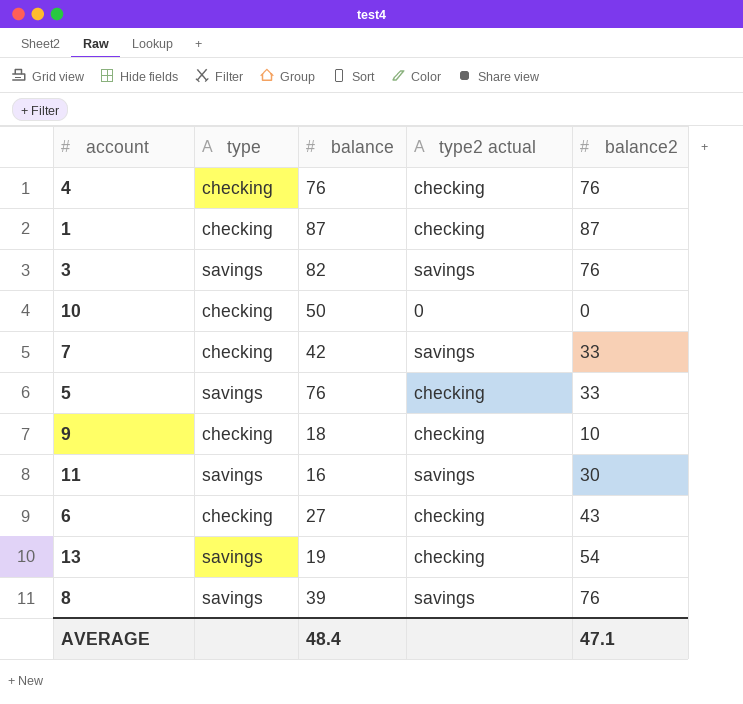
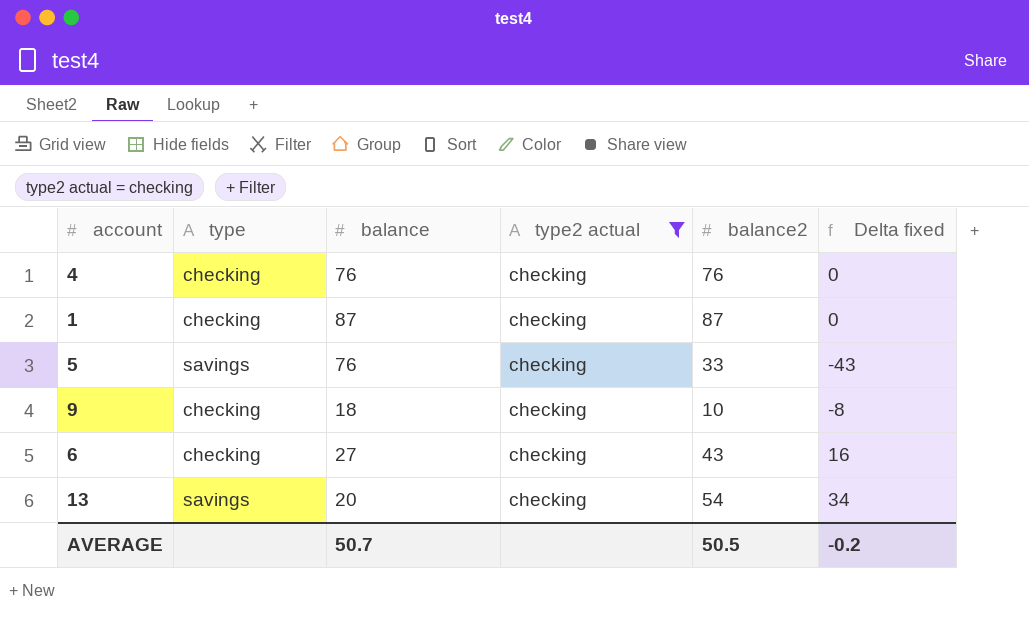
filter: none -> type2 actual = checking
column Delta fixed | formula: none -> [balance2] - [balance]
13 | balance: 19 -> 20
AVERAGE | balance: 48.4 -> 50.7
AVERAGE | balance2: 47.1 -> 50.5

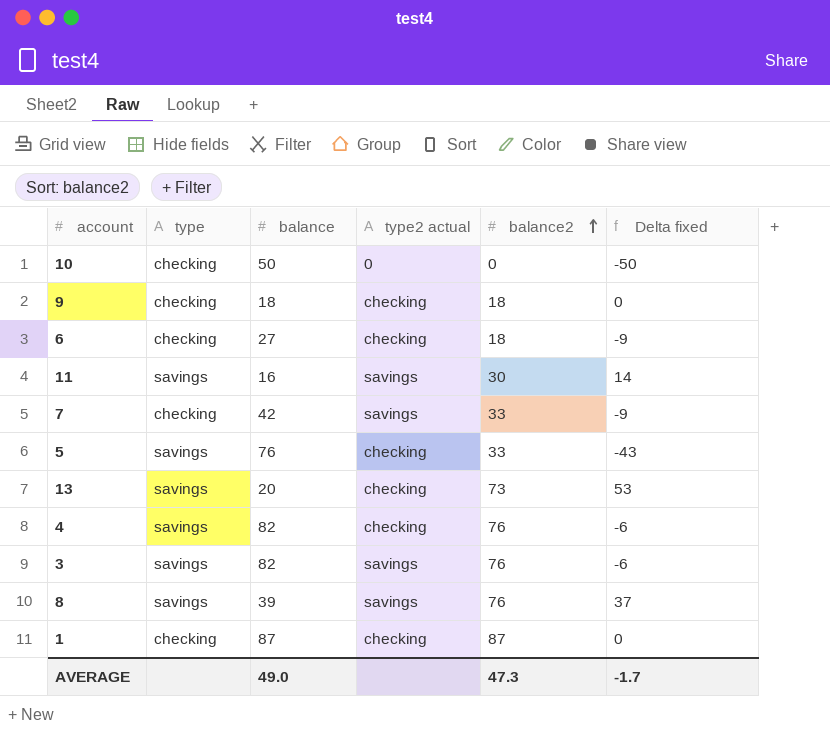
filter: type2 actual = checking -> none
row order: none -> balance2 ascending
9 | balance2: 10 -> 18
9 | Delta fixed: -8 -> 0
6 | balance2: 43 -> 18
6 | Delta fixed: 16 -> -9
13 | balance2: 54 -> 73
13 | Delta fixed: 34 -> 53
4 | type: checking -> savings
4 | balance: 76 -> 82
4 | Delta fixed: 0 -> -6
AVERAGE | balance: 50.7 -> 49.0
AVERAGE | balance2: 50.5 -> 47.3
AVERAGE | Delta fixed: -0.2 -> -1.7

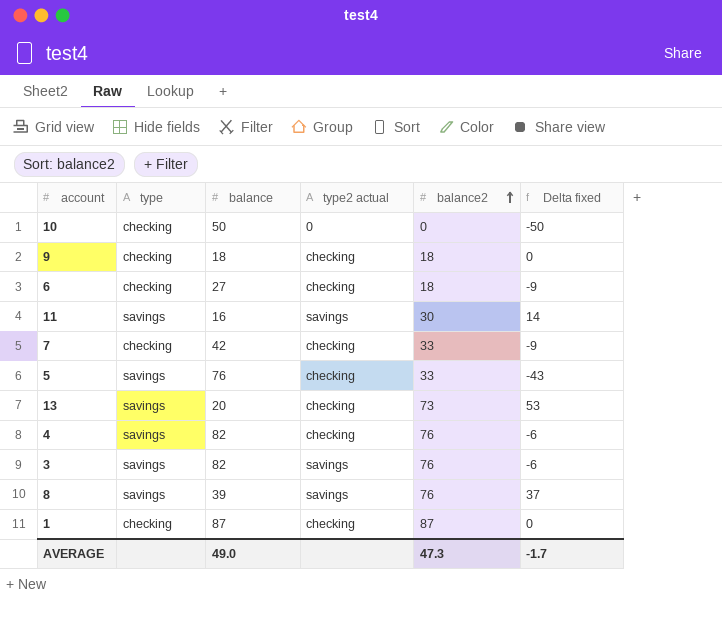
7 | type2 actual: savings -> checking

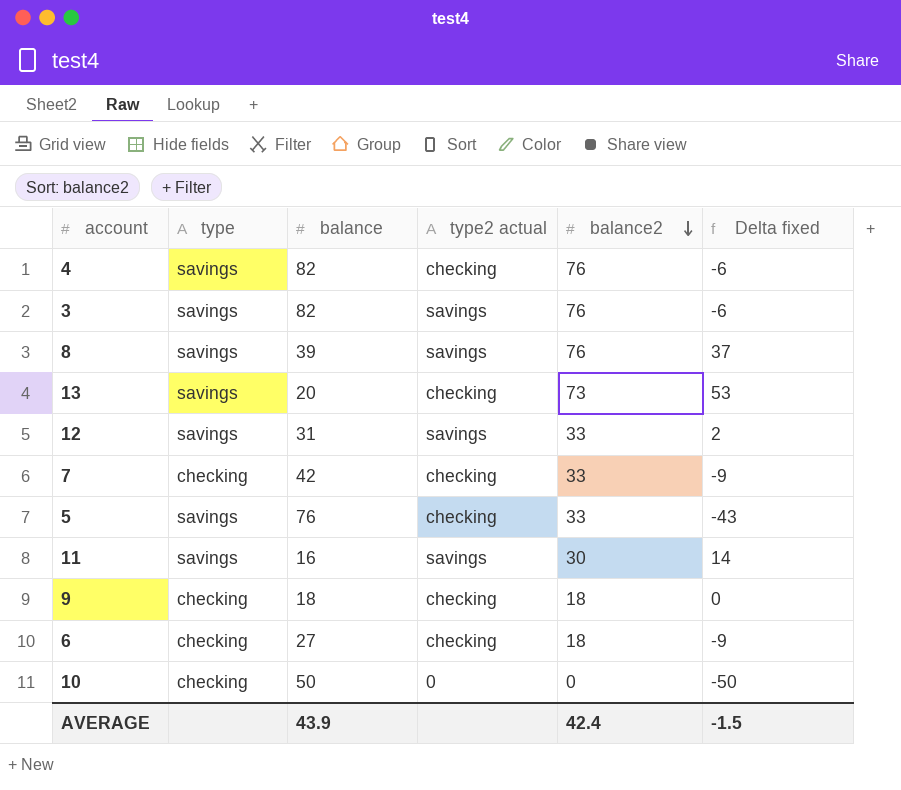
row order: balance2 ascending -> balance2 descending
row 1: checking | 87 | checking | 87 | 0 -> none
row 12: none -> savings | 31 | savings | 33 | 2
AVERAGE | balance: 49.0 -> 43.9
AVERAGE | balance2: 47.3 -> 42.4
AVERAGE | Delta fixed: -1.7 -> -1.5

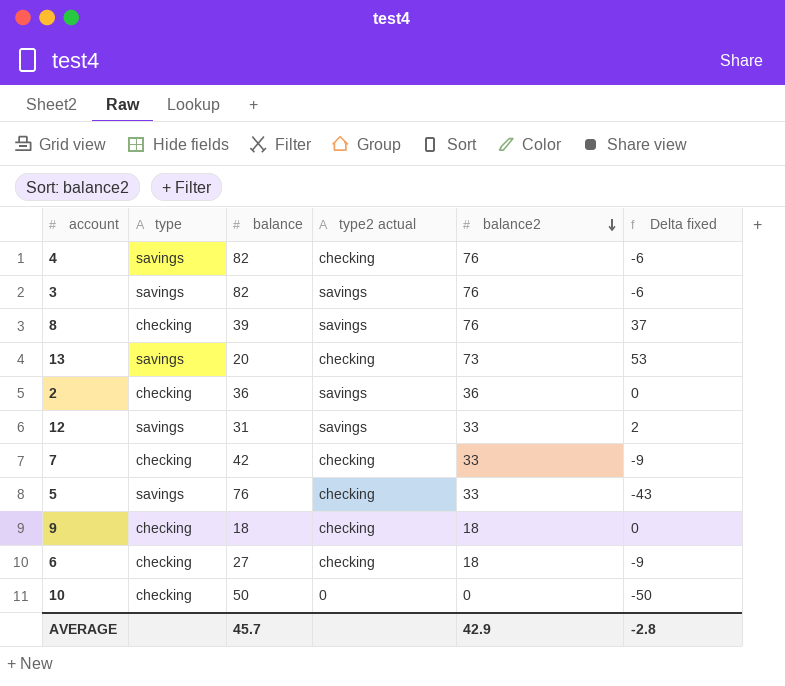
row 11: savings | 16 | savings | 30 | 14 -> none
8 | type: savings -> checking
row 2: none -> checking | 36 | savings | 36 | 0
AVERAGE | balance: 43.9 -> 45.7
AVERAGE | balance2: 42.4 -> 42.9
AVERAGE | Delta fixed: -1.5 -> -2.8

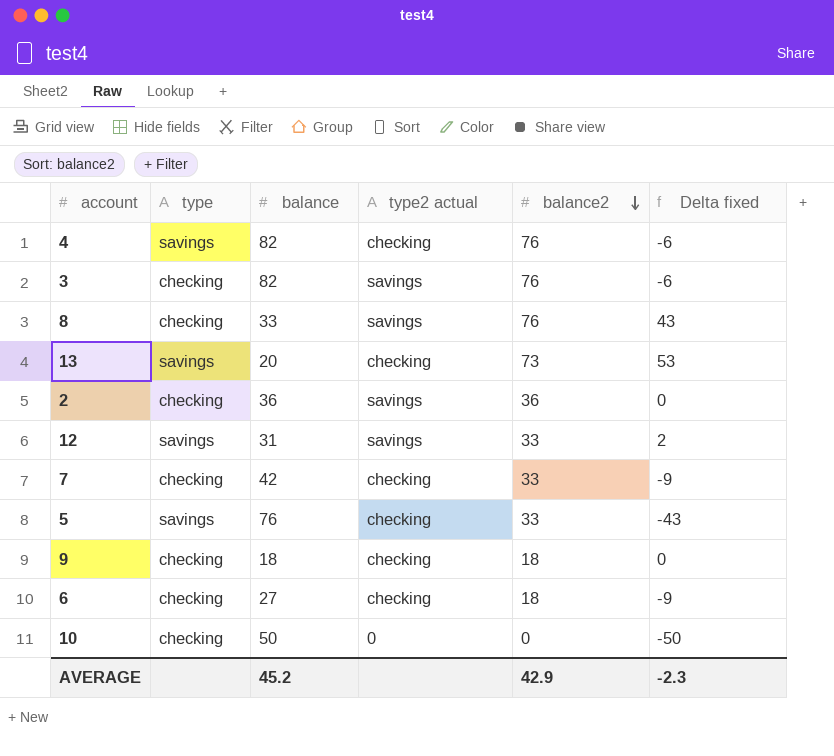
3 | type: savings -> checking
8 | balance: 39 -> 33
8 | Delta fixed: 37 -> 43
AVERAGE | balance: 45.7 -> 45.2
AVERAGE | Delta fixed: -2.8 -> -2.3

